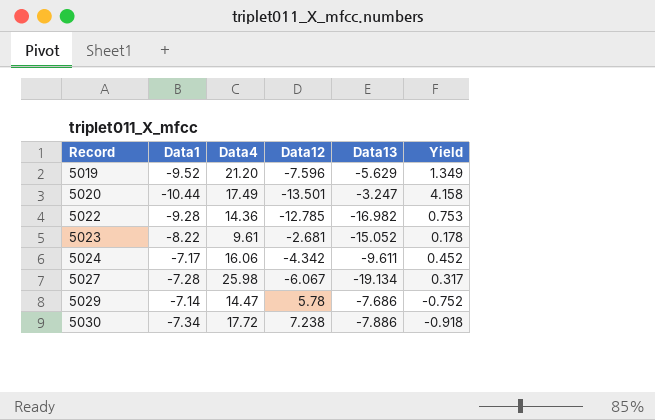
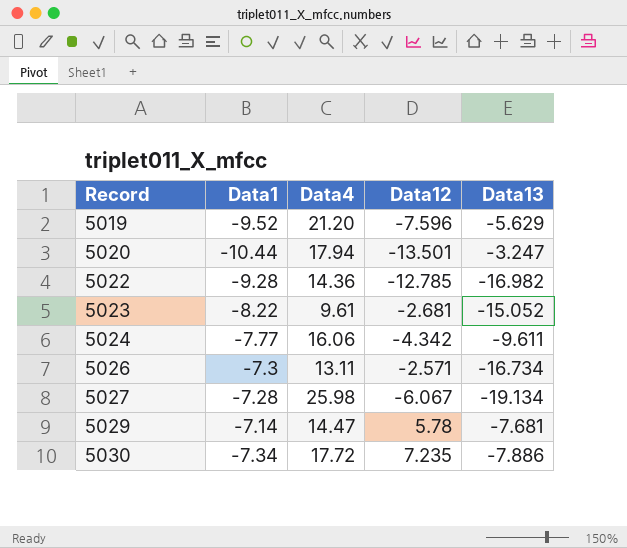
column Yield | formula: [Data12] / [Data13] -> none
5020 | Data4: 17.49 -> 17.94
5024 | Data1: -7.17 -> -7.77
row 5026: none -> -7.3 | 13.11 | -2.571 | -16.734
5029 | Data13: -7.686 -> -7.681
5030 | Data12: 7.238 -> 7.235

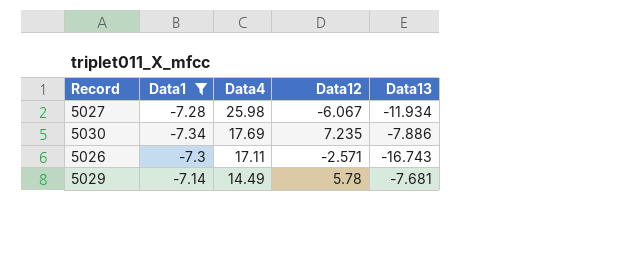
filter: none -> Data1 >= -7.34
row order: Record ascending -> Data4 descending
5027 | Data13: -19.134 -> -11.934
5030 | Data4: 17.72 -> 17.69
5026 | Data4: 13.11 -> 17.11
5026 | Data13: -16.734 -> -16.743
5029 | Data4: 14.47 -> 14.49

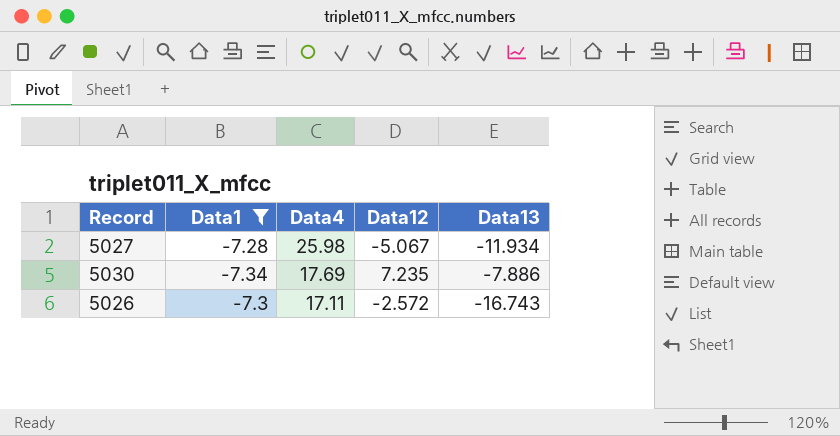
row 5029: -7.14 | 14.49 | 5.78 | -7.681 -> none
5027 | Data12: -6.067 -> -5.067
5026 | Data12: -2.571 -> -2.572

